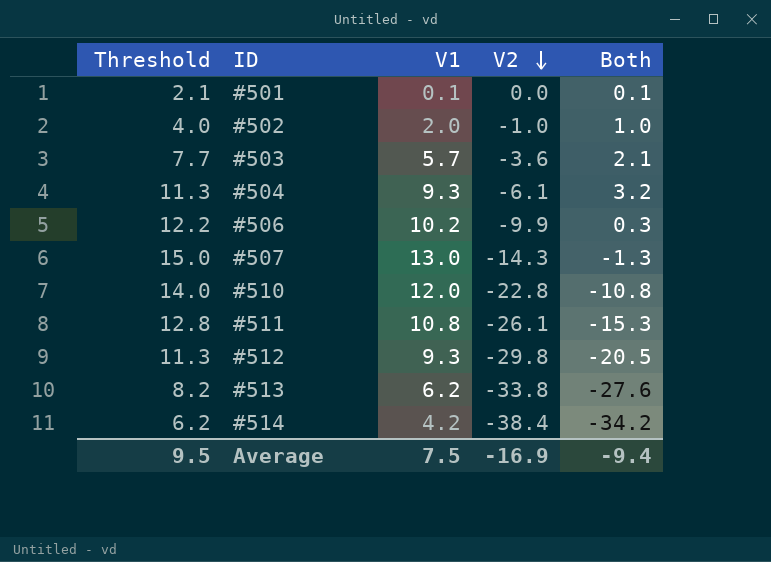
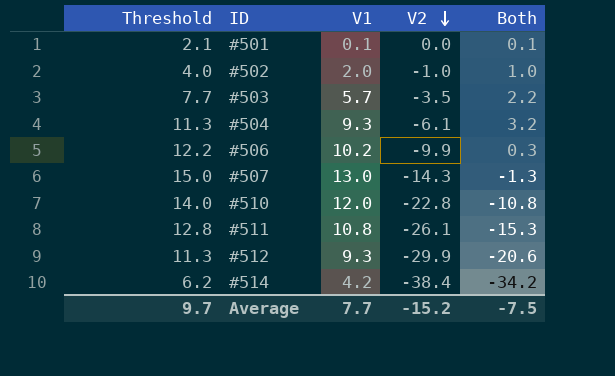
row #513: 8.2 | 6.2 | -33.8 | -27.6 -> none
#503 | V2: -3.6 -> -3.5
#503 | Both: 2.1 -> 2.2
#512 | V2: -29.8 -> -29.9
#512 | Both: -20.5 -> -20.6
Average | Threshold: 9.5 -> 9.7
Average | V1: 7.5 -> 7.7
Average | V2: -16.9 -> -15.2
Average | Both: -9.4 -> -7.5

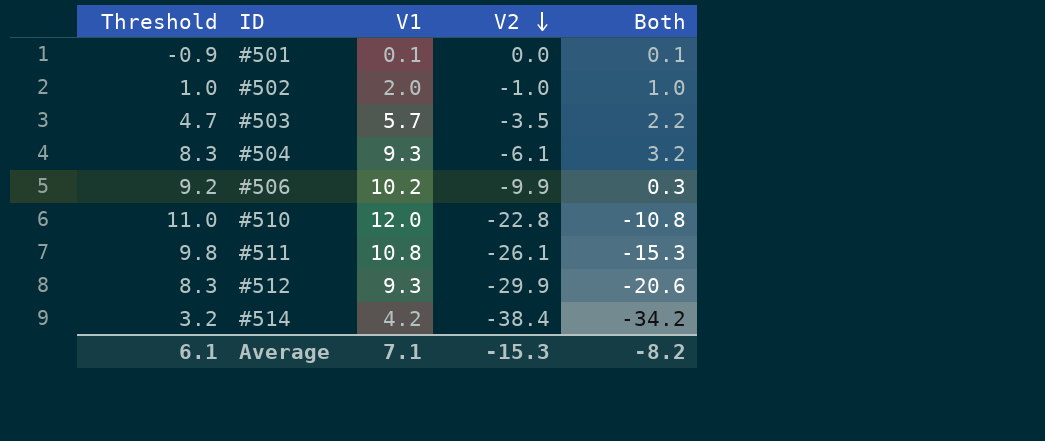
column Threshold | formula: [V1] + 2 -> [V1] - 1
row #507: 15.0 | 13.0 | -14.3 | -1.3 -> none
Average | Threshold: 9.7 -> 6.1
Average | V1: 7.7 -> 7.1
Average | V2: -15.2 -> -15.3
Average | Both: -7.5 -> -8.2

